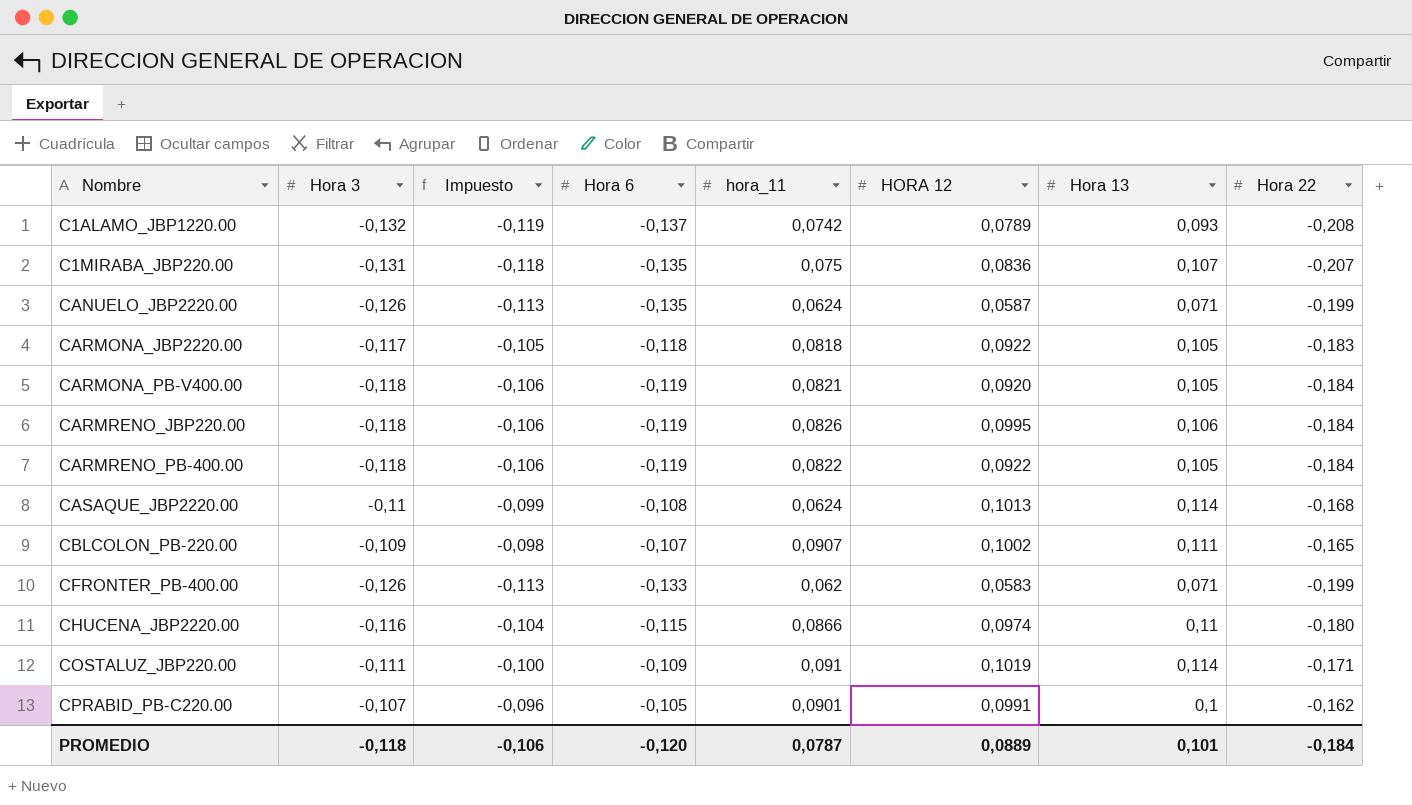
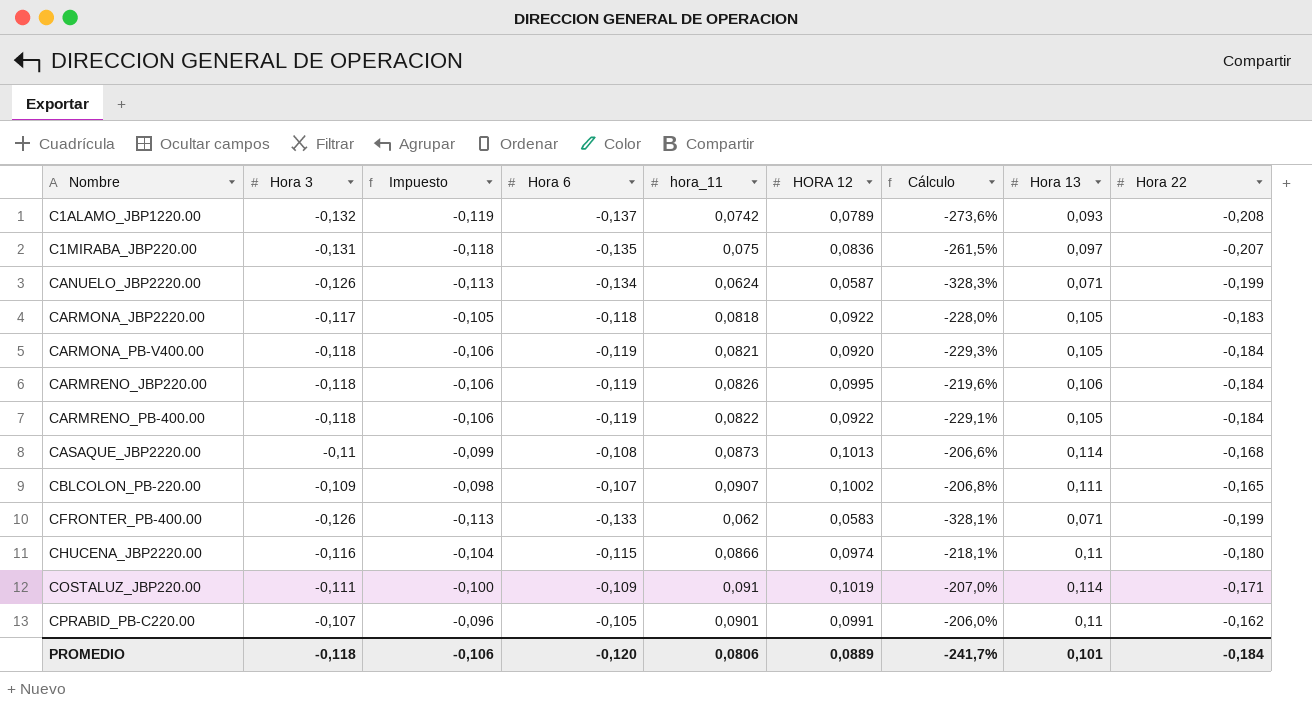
column Cálculo | formula: none -> ([Hora 6] - [HORA 12]) / [HORA 12]
C1MIRABA_JBP220.00 | Hora 13: 0,107 -> 0,097
CANUELO_JBP2220.00 | Hora 6: -0,135 -> -0,134
CASAQUE_JBP2220.00 | hora_11: 0,0624 -> 0,0873
CPRABID_PB-C220.00 | Hora 13: 0,1 -> 0,11
PROMEDIO | hora_11: 0,0787 -> 0,0806

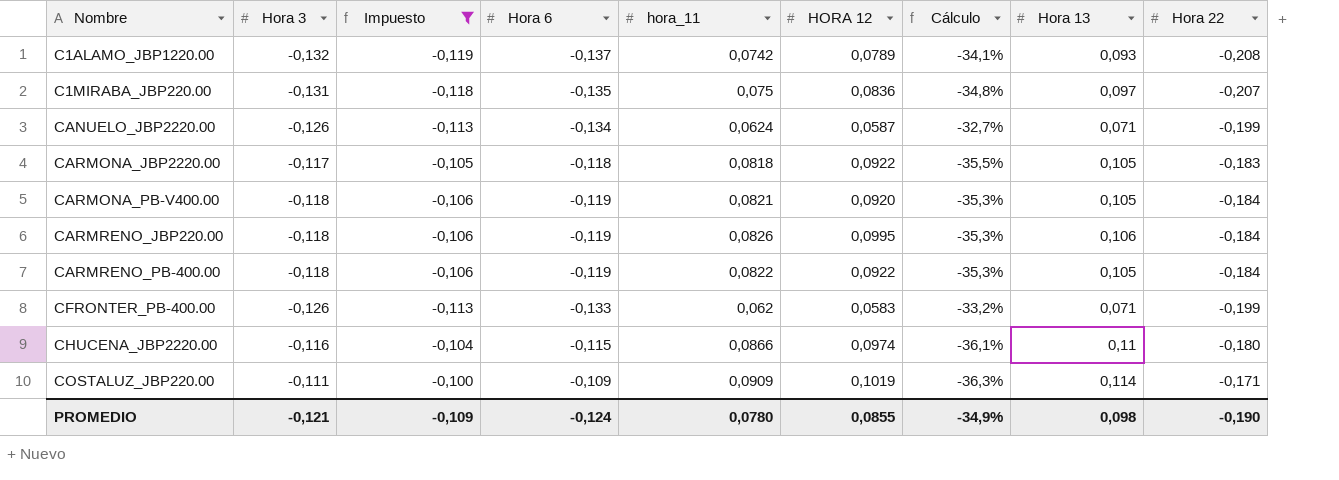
filter: none -> Impuesto <= -0,100
column Cálculo | formula: ([Hora 6] - [HORA 12]) / [HORA 12] -> ([Hora 6] - [Hora 22]) / [Hora 22]
COSTALUZ_JBP220.00 | hora_11: 0,091 -> 0,0909
PROMEDIO | Hora 3: -0,118 -> -0,121
PROMEDIO | Impuesto: -0,106 -> -0,109
PROMEDIO | Hora 6: -0,120 -> -0,124
PROMEDIO | hora_11: 0,0806 -> 0,0780
PROMEDIO | HORA 12: 0,0889 -> 0,0855
PROMEDIO | Cálculo: -241,7% -> -34,9%
PROMEDIO | Hora 13: 0,101 -> 0,098
PROMEDIO | Hora 22: -0,184 -> -0,190

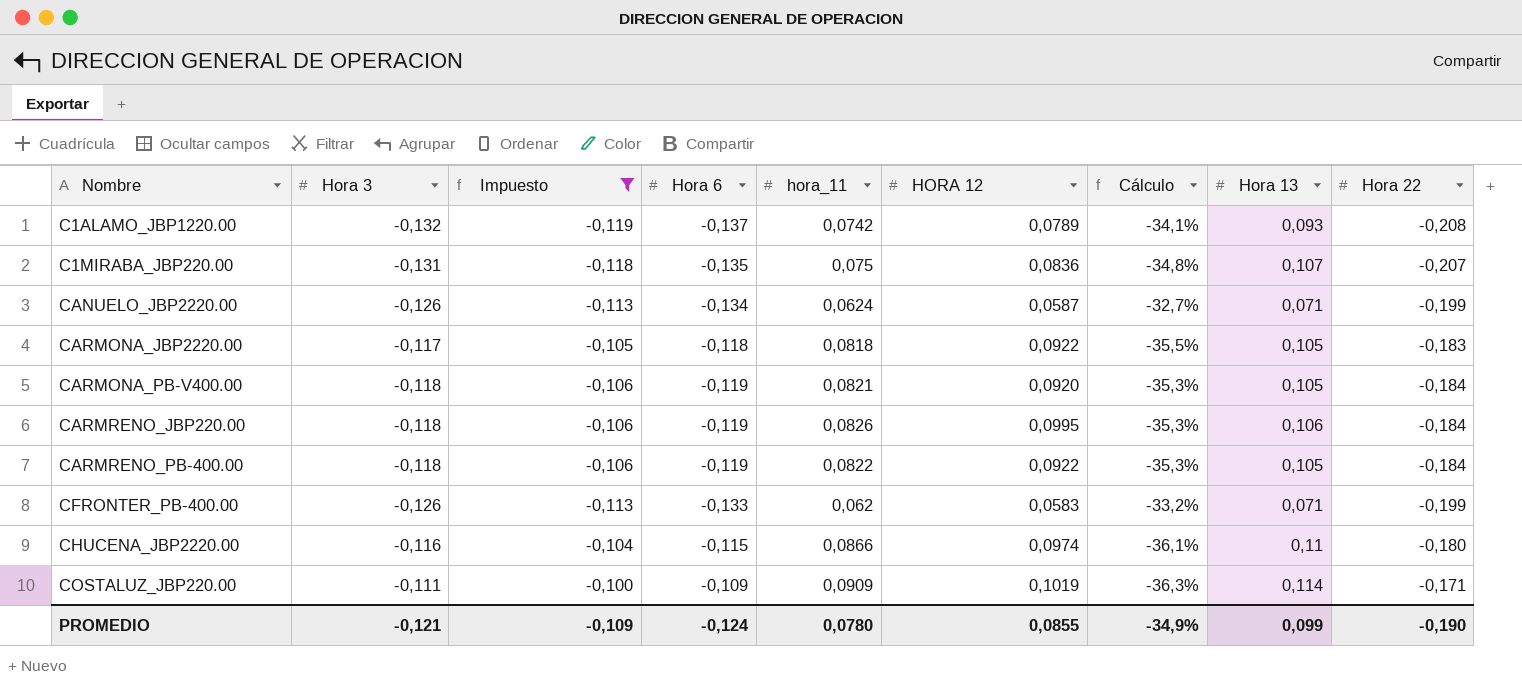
C1MIRABA_JBP220.00 | Hora 13: 0,097 -> 0,107
PROMEDIO | Hora 13: 0,098 -> 0,099

